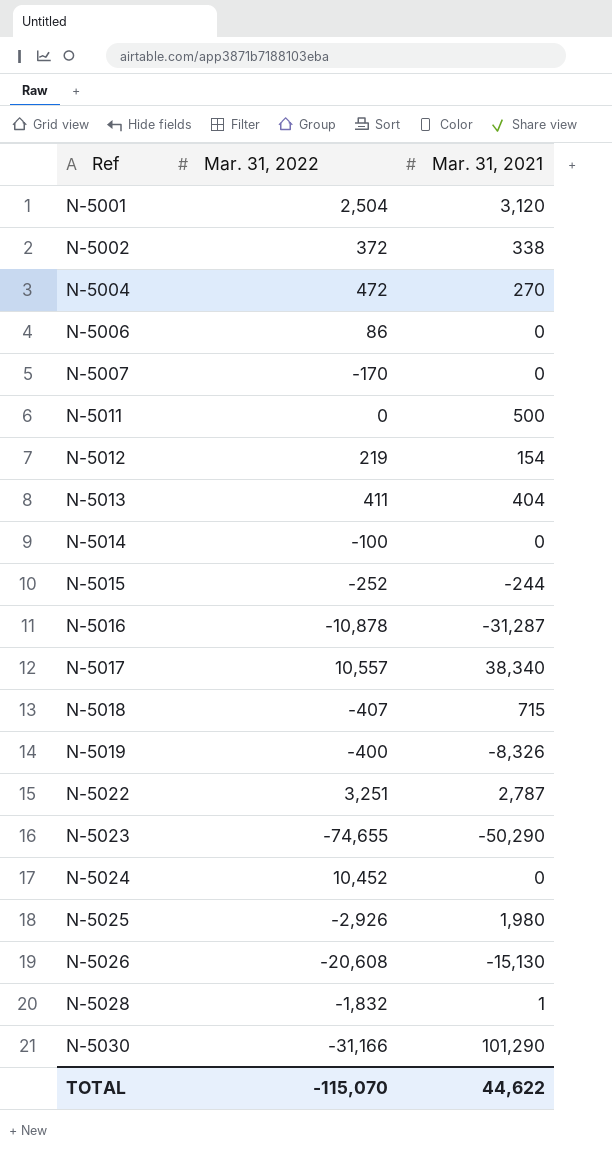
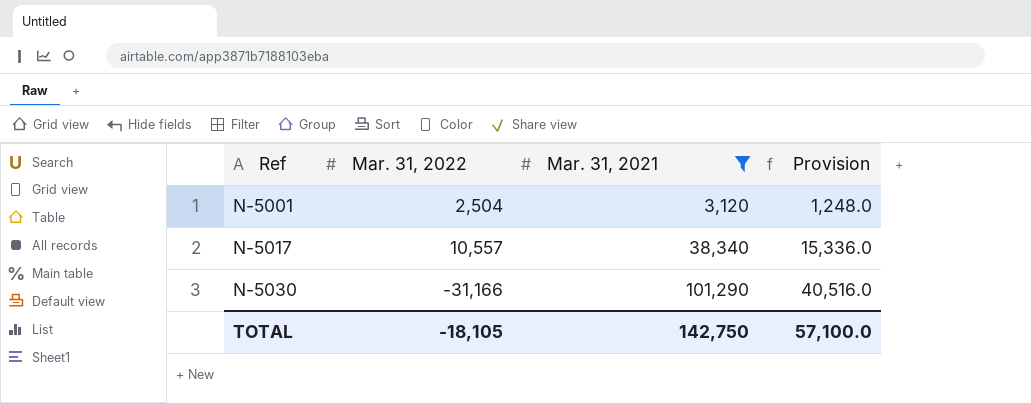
filter: none -> Mar. 31, 2021 >= 3,120
column Provision | formula: none -> [Mar. 31, 2021] * 0.4
TOTAL | Mar. 31, 2022: -115,070 -> -18,105
TOTAL | Mar. 31, 2021: 44,622 -> 142,750

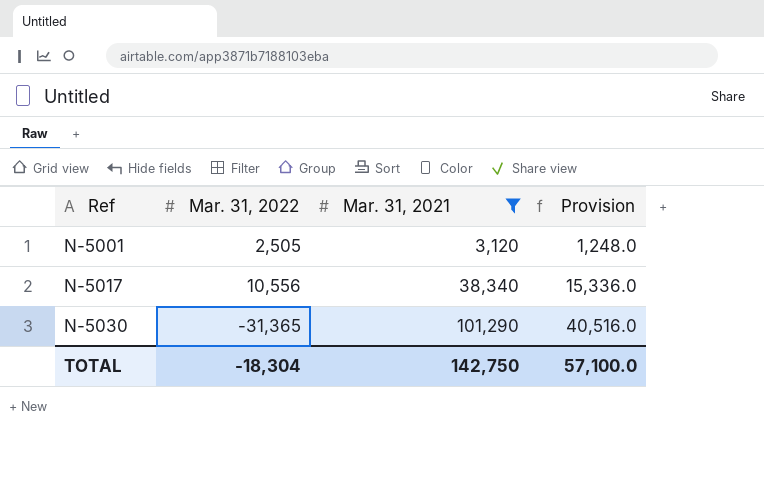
N-5001 | Mar. 31, 2022: 2,504 -> 2,505
N-5017 | Mar. 31, 2022: 10,557 -> 10,556
N-5030 | Mar. 31, 2022: -31,166 -> -31,365
TOTAL | Mar. 31, 2022: -18,105 -> -18,304

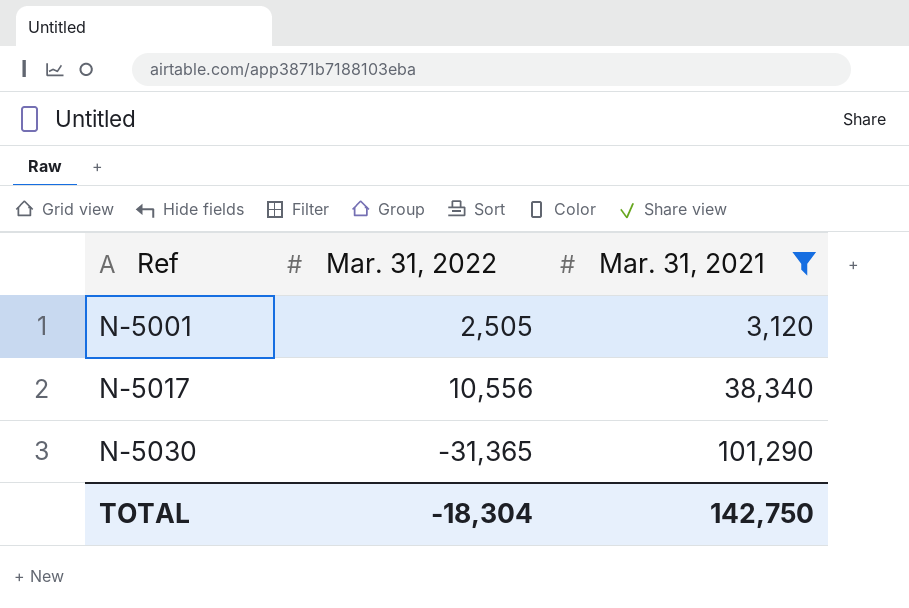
column Provision | formula: [Mar. 31, 2021] * 0.4 -> none

